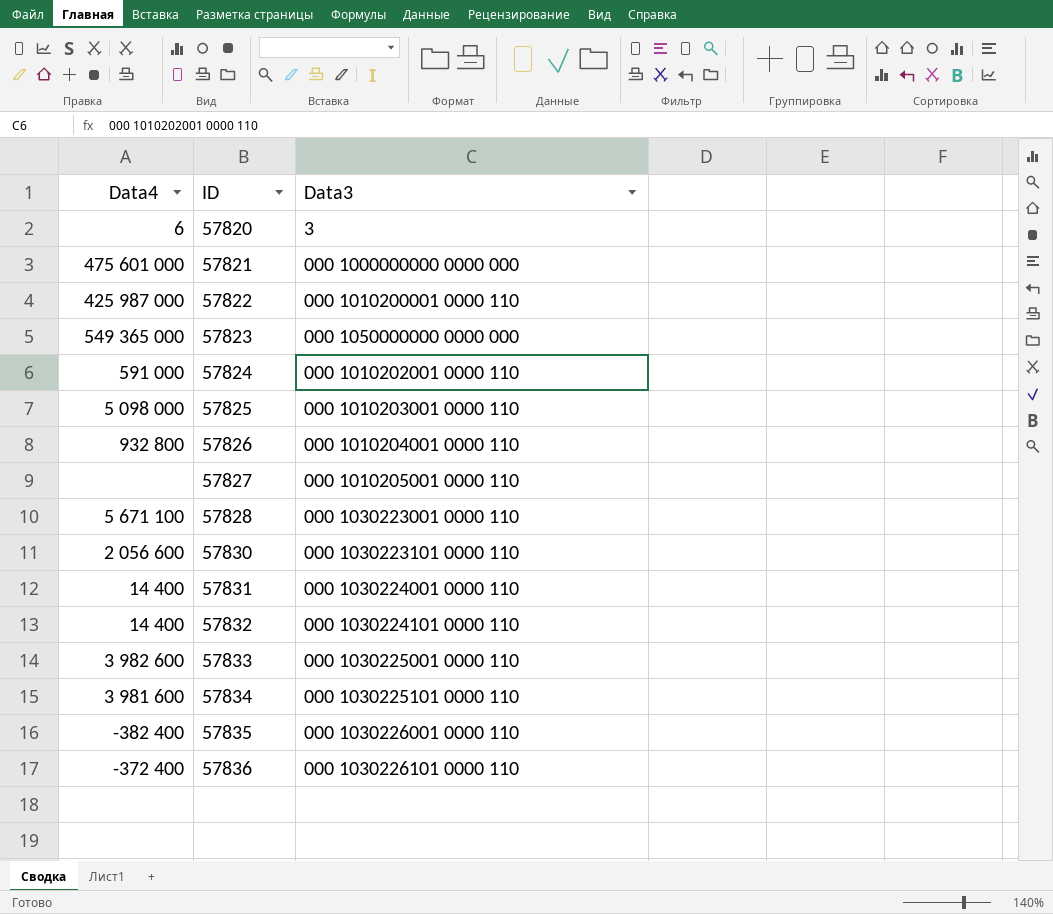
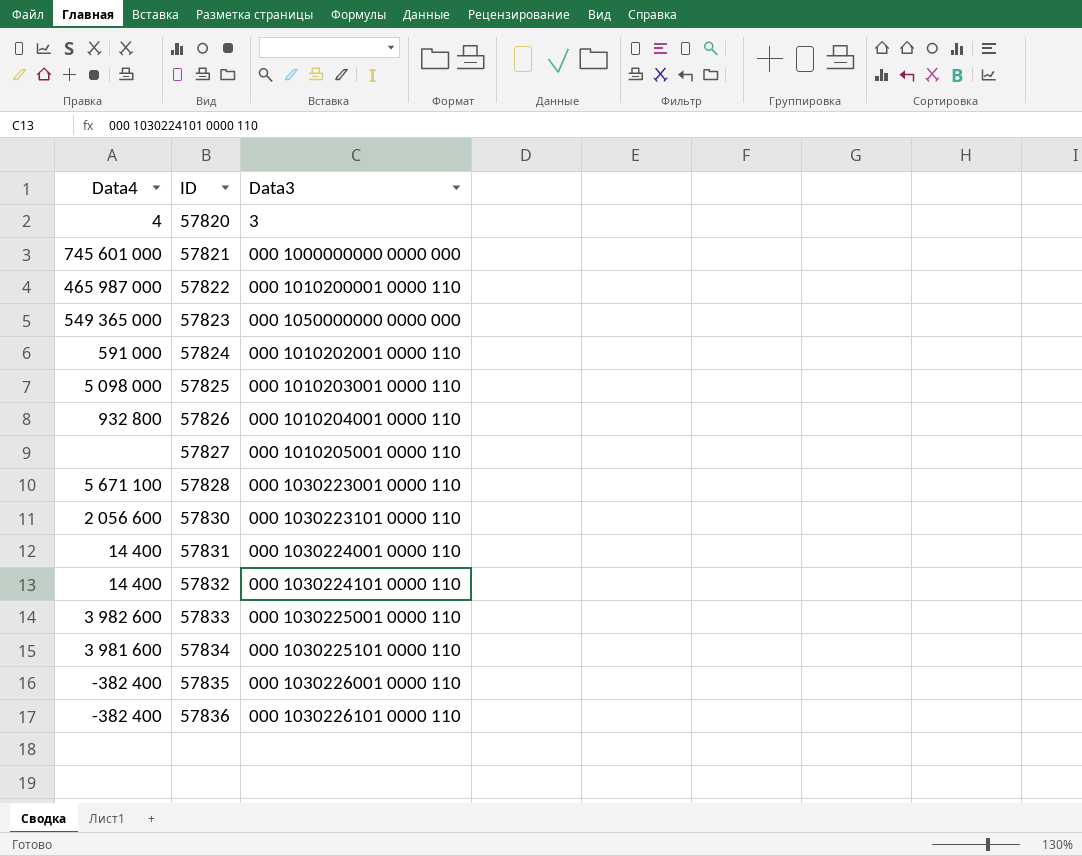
57820 | Data4: 6 -> 4
57821 | Data4: 475 601 000 -> 745 601 000
57822 | Data4: 425 987 000 -> 465 987 000
57836 | Data4: -372 400 -> -382 400

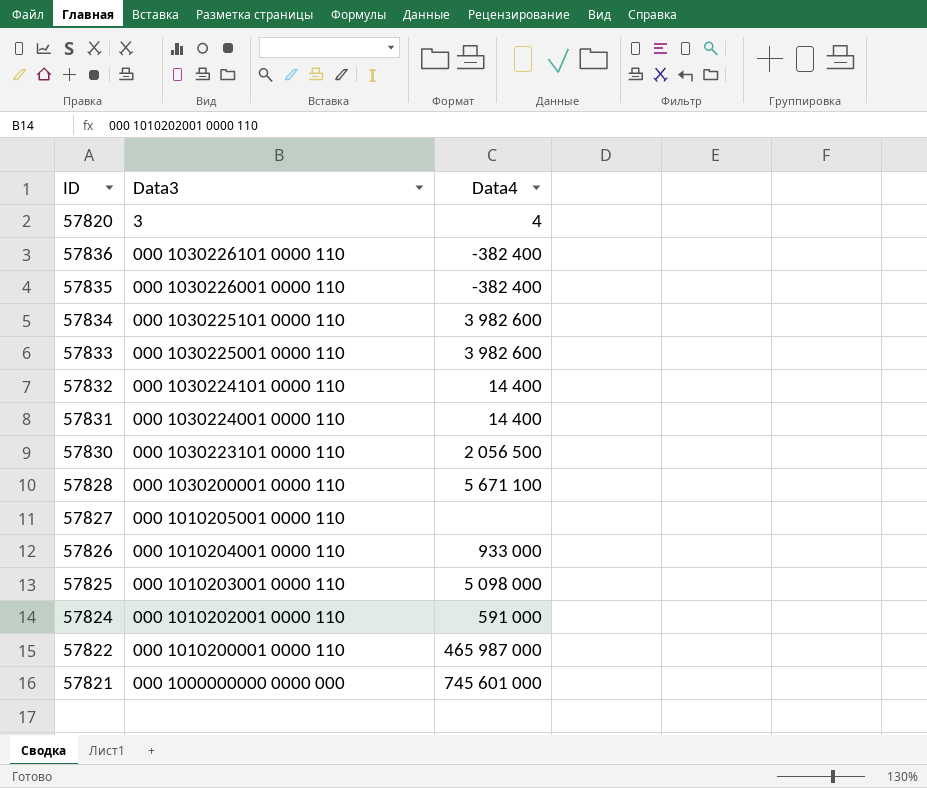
row order: ID ascending -> Data3 descending
column Data4 | position: 1 -> 3
row 57823: 549 365 000 | 000 1050000000 0000 000 -> none
57834 | Data4: 3 981 600 -> 3 982 600
57830 | Data4: 2 056 600 -> 2 056 500
57828 | Data3: 000 1030223001 0000 110 -> 000 1030200001 0000 110
57826 | Data4: 932 800 -> 933 000

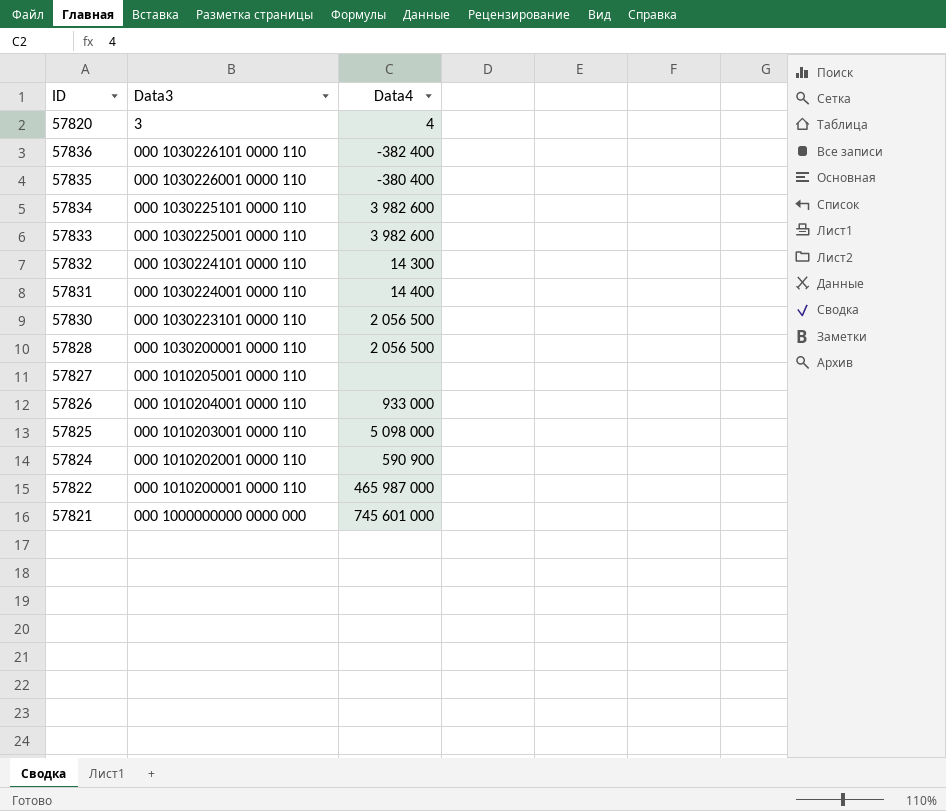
57835 | Data4: -382 400 -> -380 400
57832 | Data4: 14 400 -> 14 300
57828 | Data4: 5 671 100 -> 2 056 500
57824 | Data4: 591 000 -> 590 900

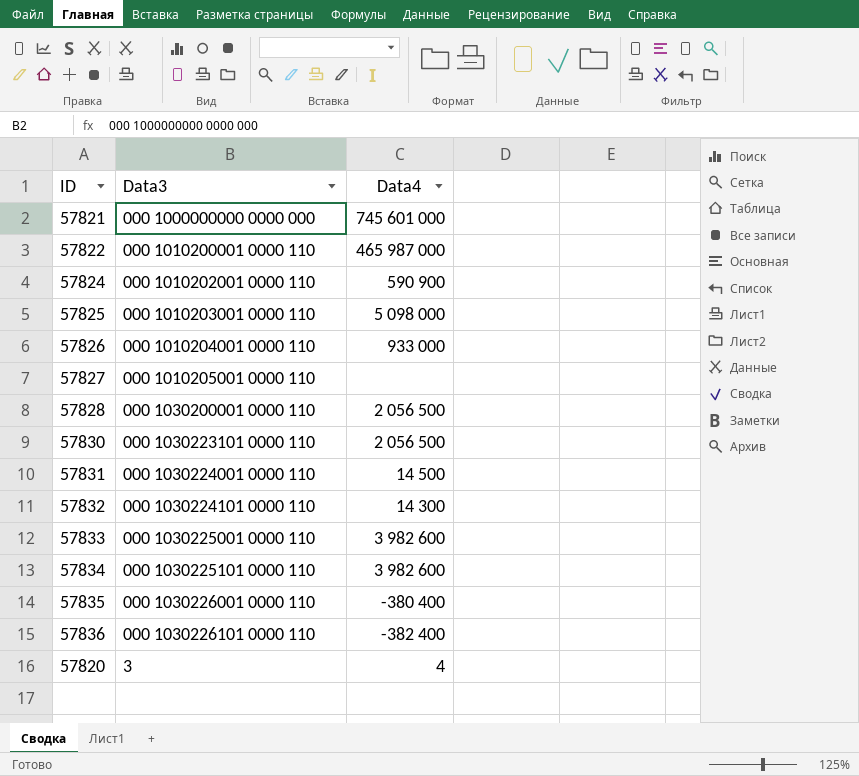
row order: Data3 descending -> Data3 ascending
57831 | Data4: 14 400 -> 14 500

